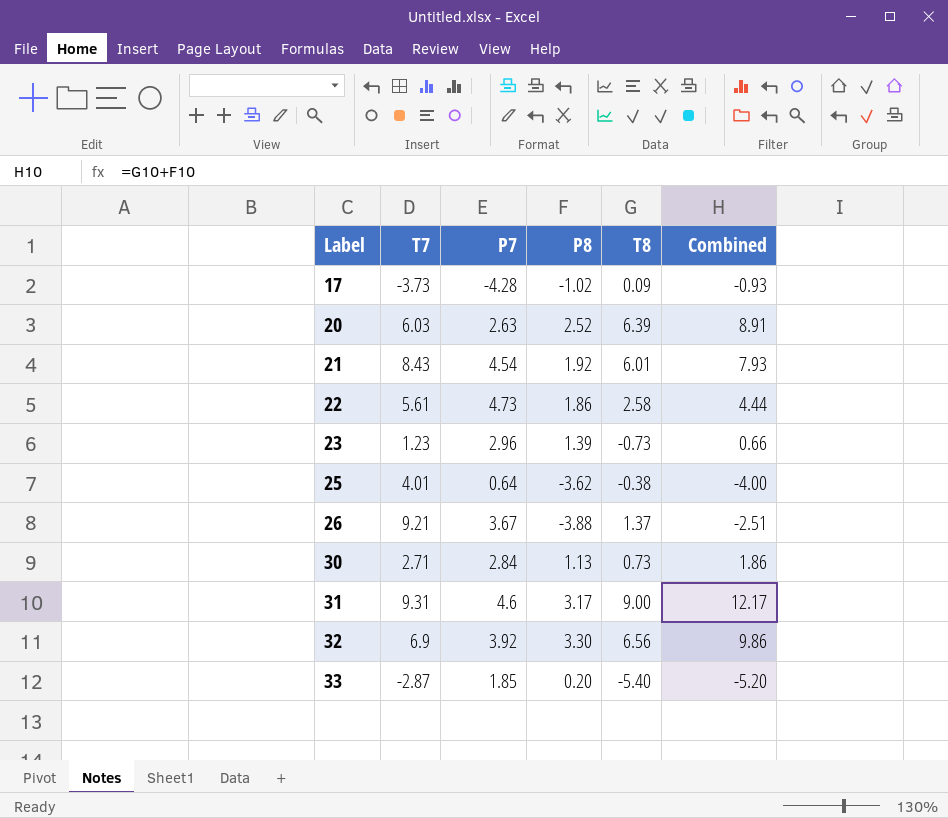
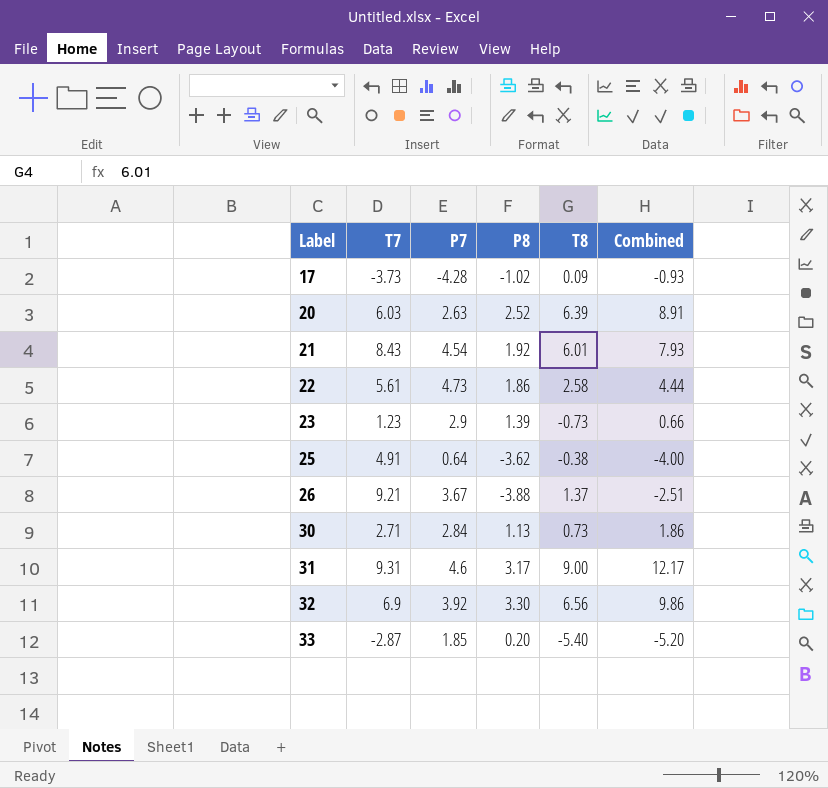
23 | P7: 2.96 -> 2.9
25 | T7: 4.01 -> 4.91

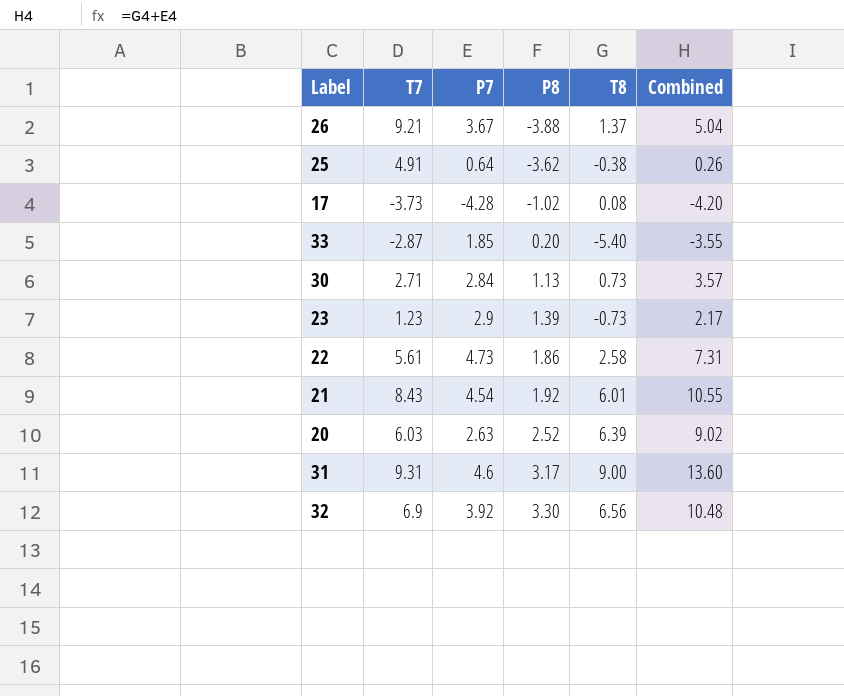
row order: Label ascending -> P8 ascending
column Combined | formula: [P8] + [T8] -> [P7] + [T8]
17 | T8: 0.09 -> 0.08

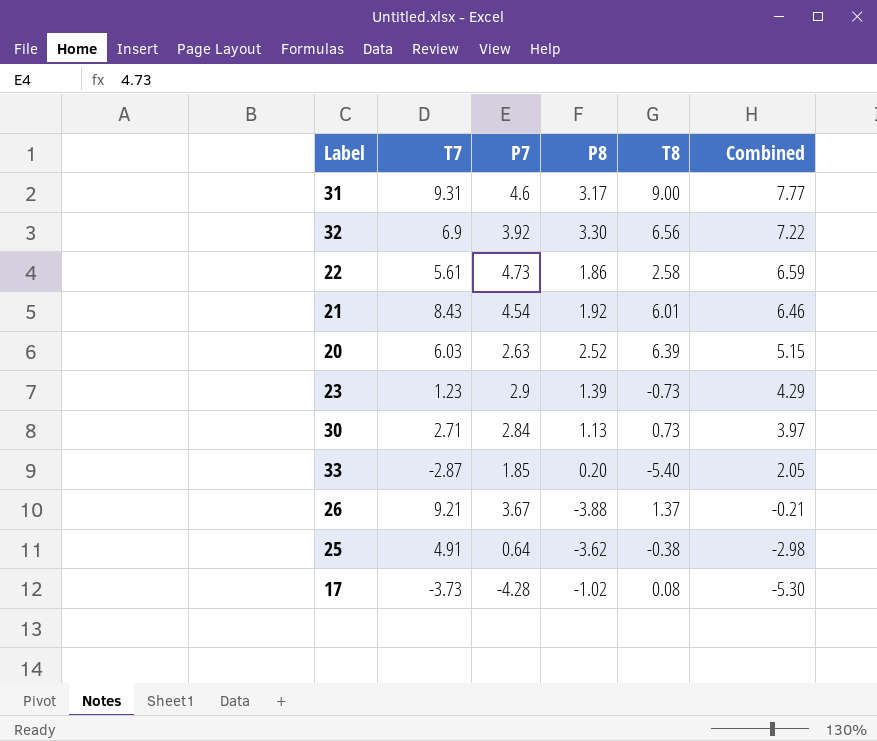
row order: P8 ascending -> Combined descending
column Combined | formula: [P7] + [T8] -> [P7] + [P8]

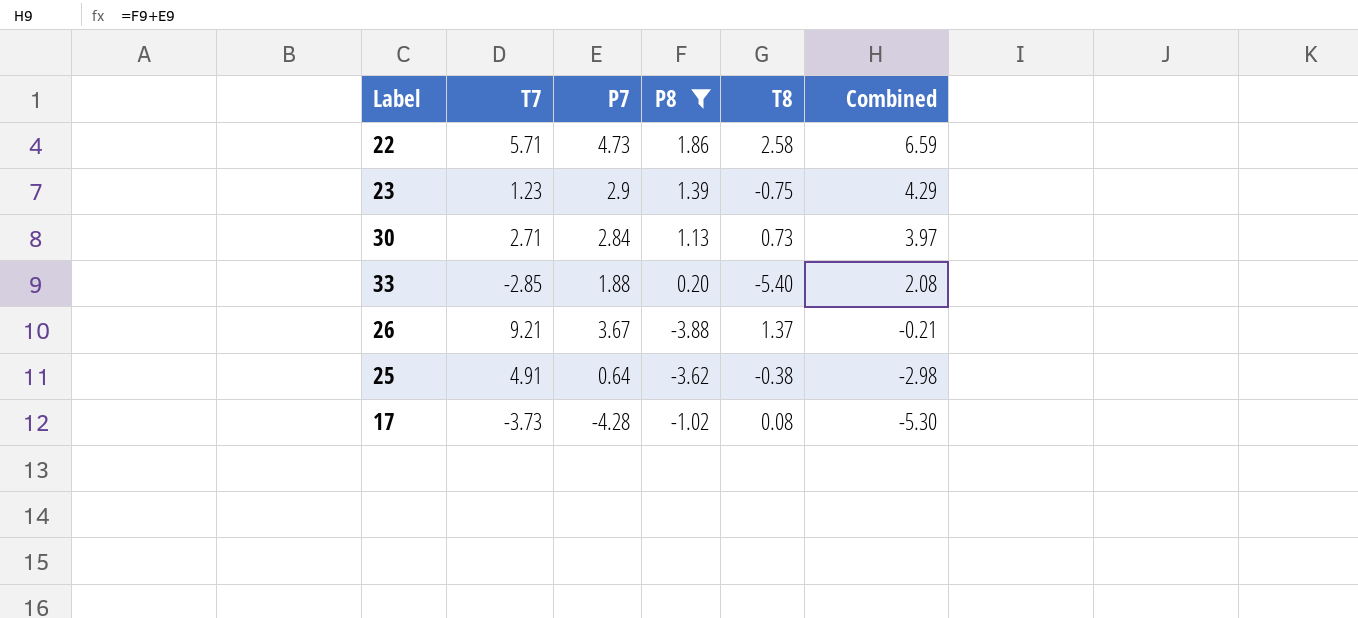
filter: none -> P8 <= 1.86
22 | T7: 5.61 -> 5.71
23 | T8: -0.73 -> -0.75
33 | T7: -2.87 -> -2.85
33 | P7: 1.85 -> 1.88
33 | Combined: 2.05 -> 2.08

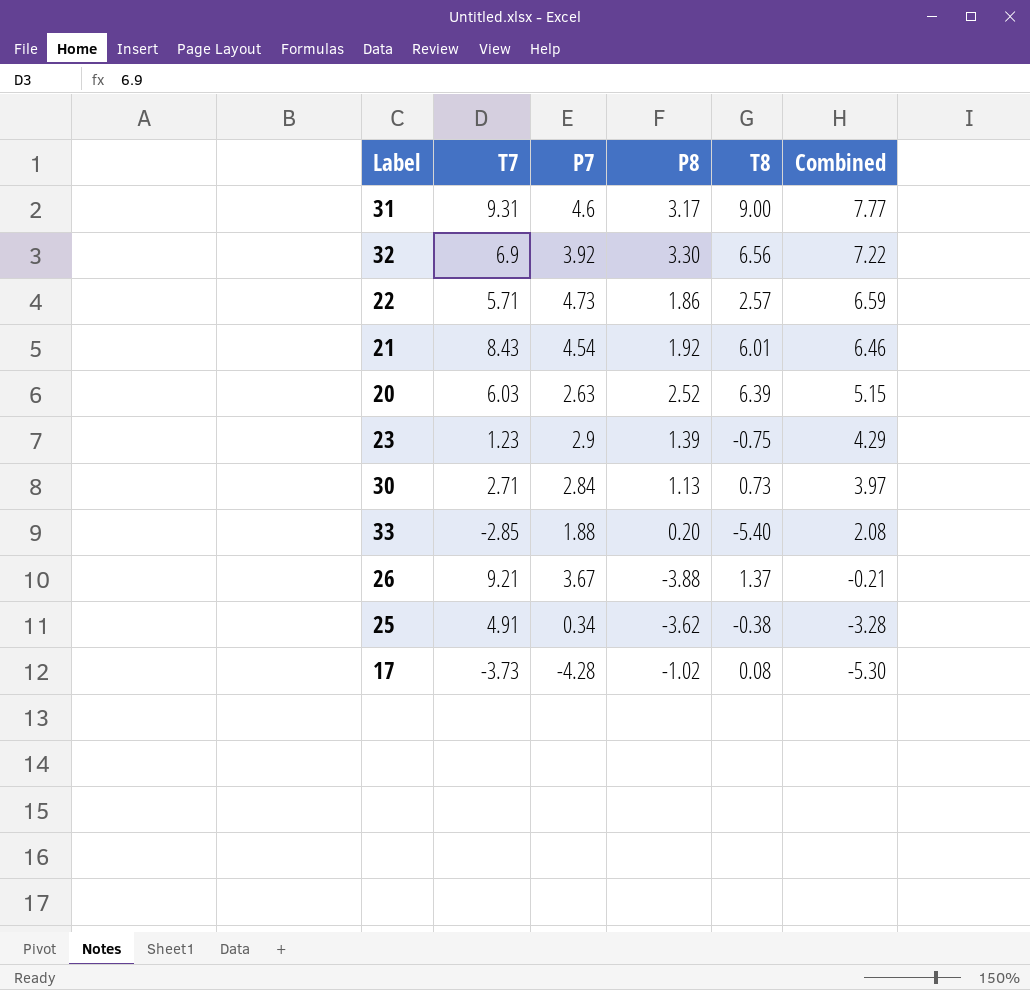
filter: P8 <= 1.86 -> none
22 | T8: 2.58 -> 2.57
25 | P7: 0.64 -> 0.34
25 | Combined: -2.98 -> -3.28

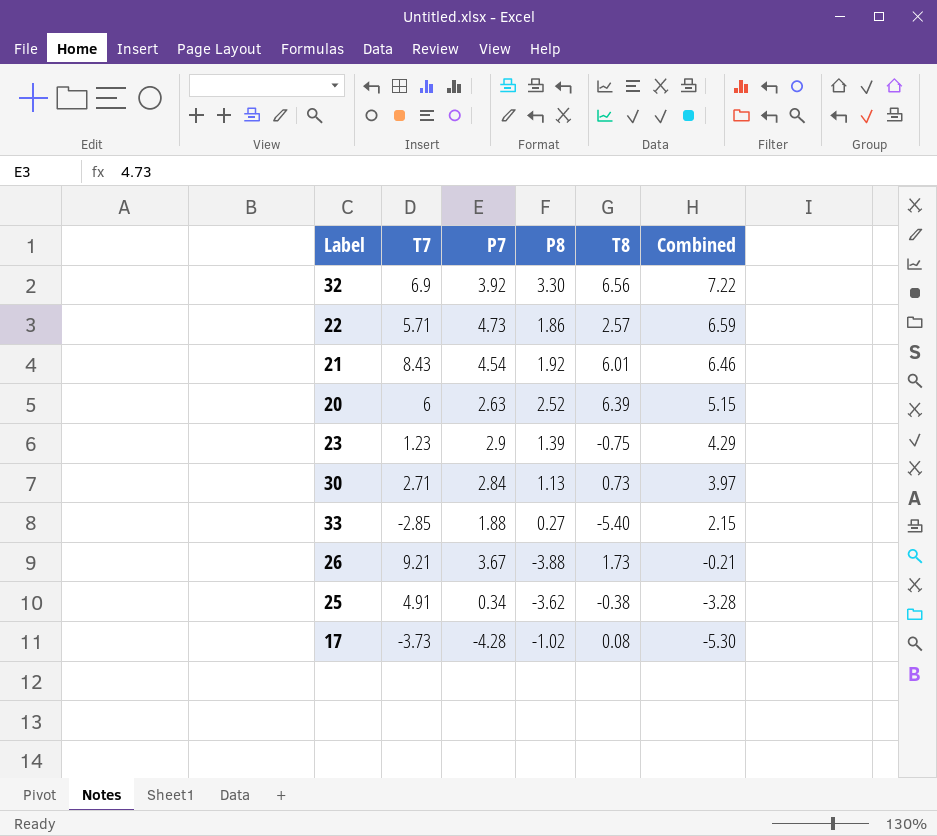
row 31: 9.31 | 4.6 | 3.17 | 9.00 | 7.77 -> none
20 | T7: 6.03 -> 6
33 | P8: 0.20 -> 0.27
33 | Combined: 2.08 -> 2.15
26 | T8: 1.37 -> 1.73

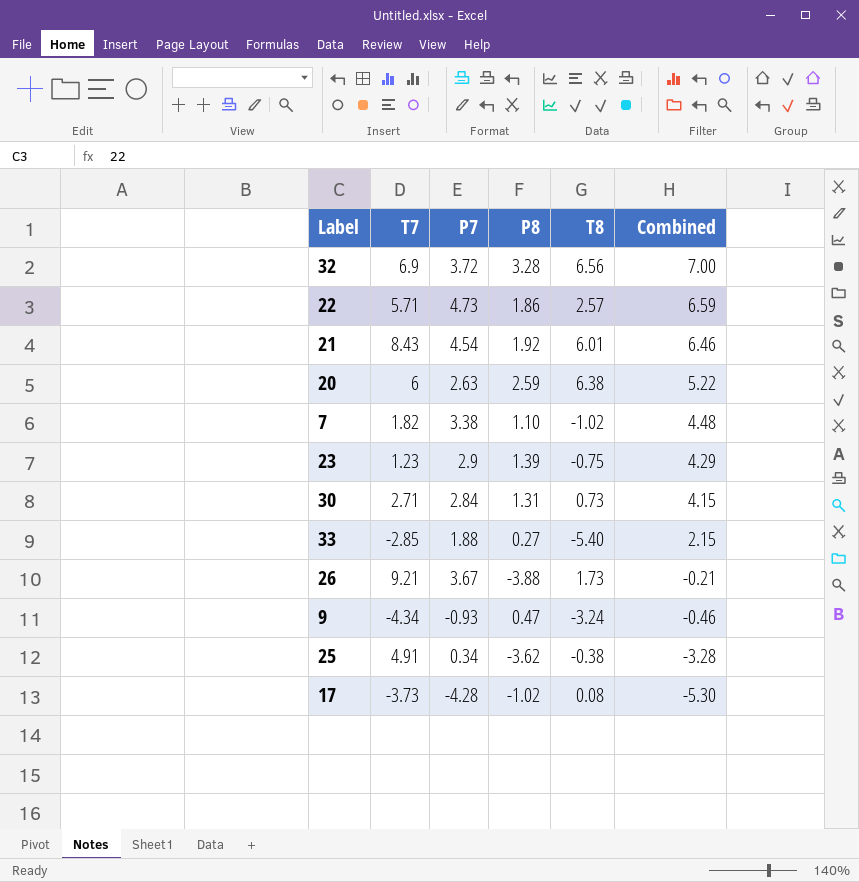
32 | P7: 3.92 -> 3.72
32 | P8: 3.30 -> 3.28
32 | Combined: 7.22 -> 7.00
20 | P8: 2.52 -> 2.59
20 | T8: 6.39 -> 6.38
20 | Combined: 5.15 -> 5.22
row 7: none -> 1.82 | 3.38 | 1.10 | -1.02 | 4.48
30 | P8: 1.13 -> 1.31
30 | Combined: 3.97 -> 4.15
row 9: none -> -4.34 | -0.93 | 0.47 | -3.24 | -0.46

